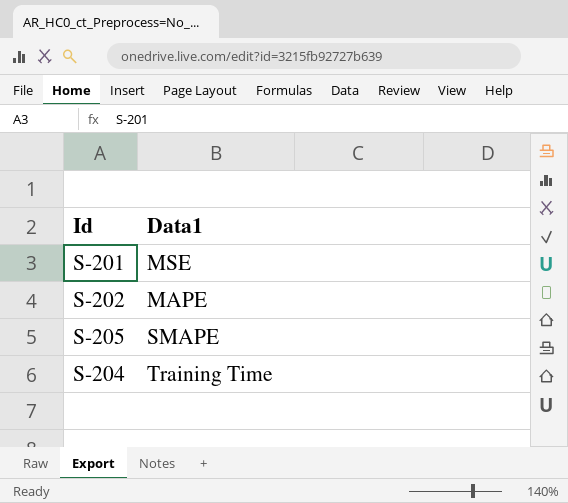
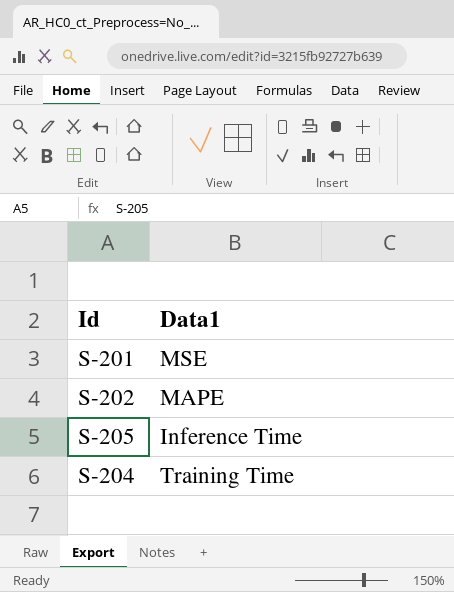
S-205 | Data1: SMAPE -> Inference Time

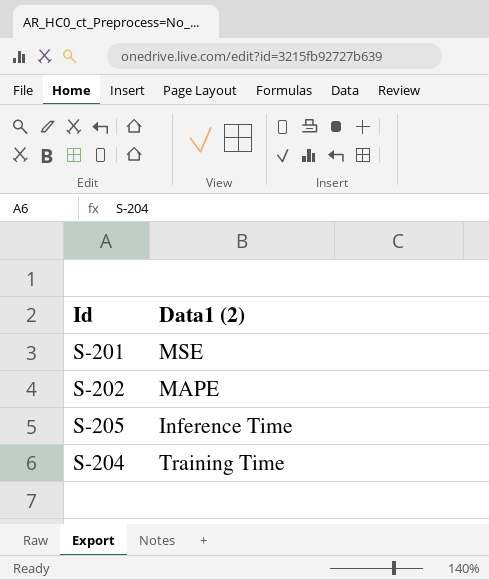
column name: Data1 -> Data1 (2)

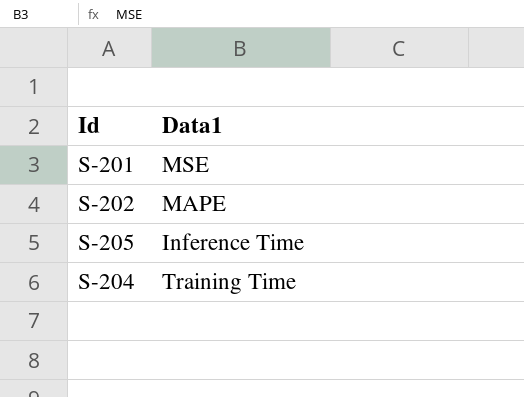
column name: Data1 (2) -> Data1

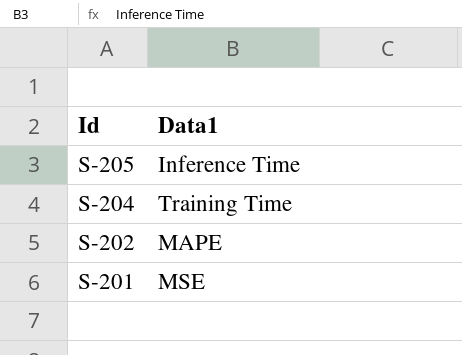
row order: none -> Id descending

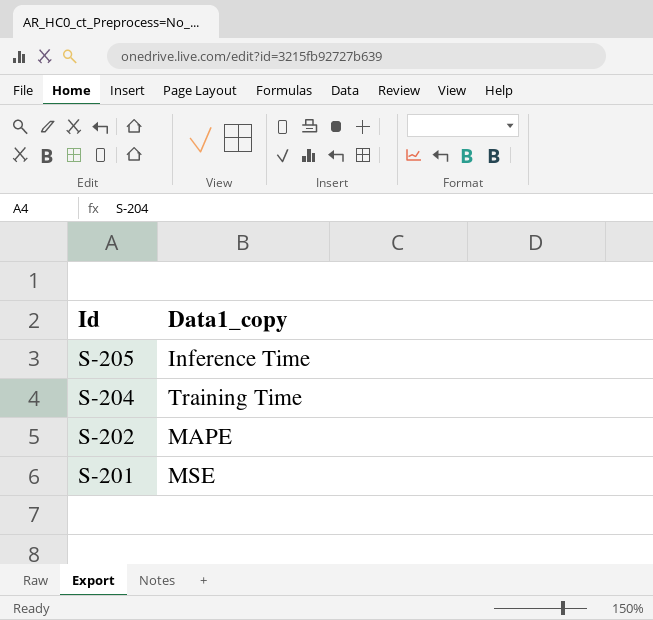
column name: Data1 -> Data1_copy

